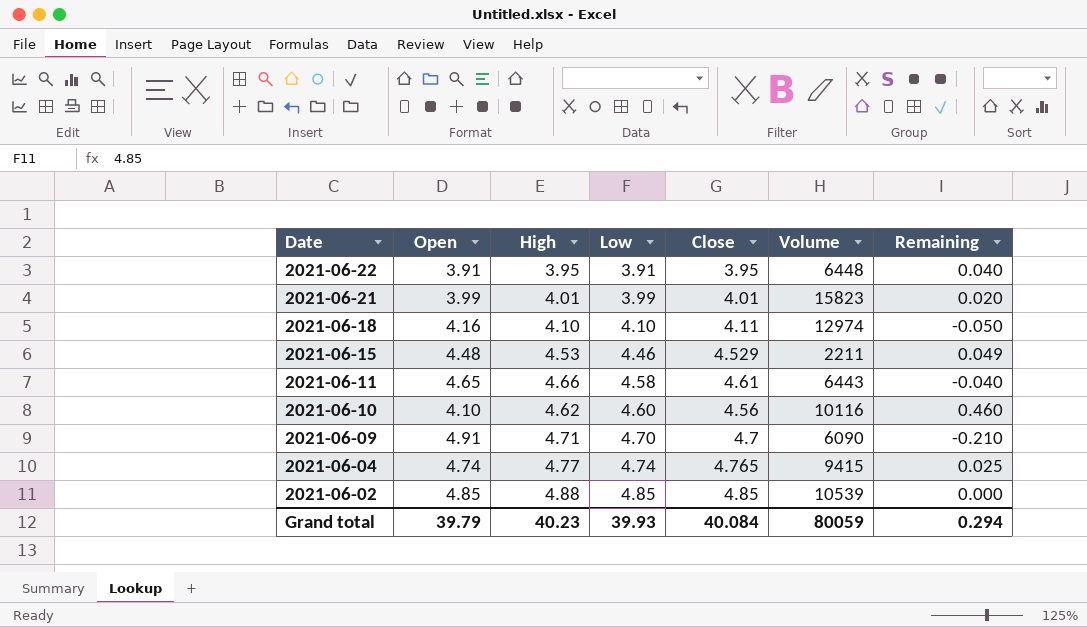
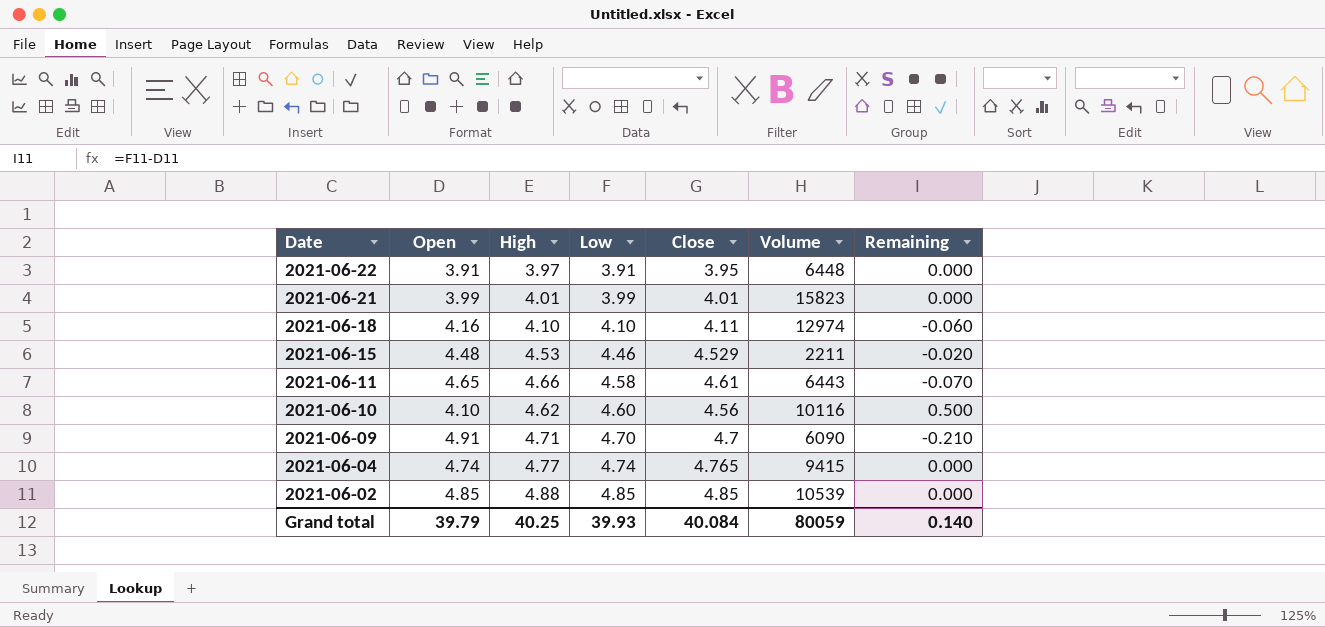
column Remaining | formula: [Close] - [Open] -> [Low] - [Open]
2021-06-22 | High: 3.95 -> 3.97
Grand total | High: 40.23 -> 40.25
Grand total | Remaining: 0.294 -> 0.140

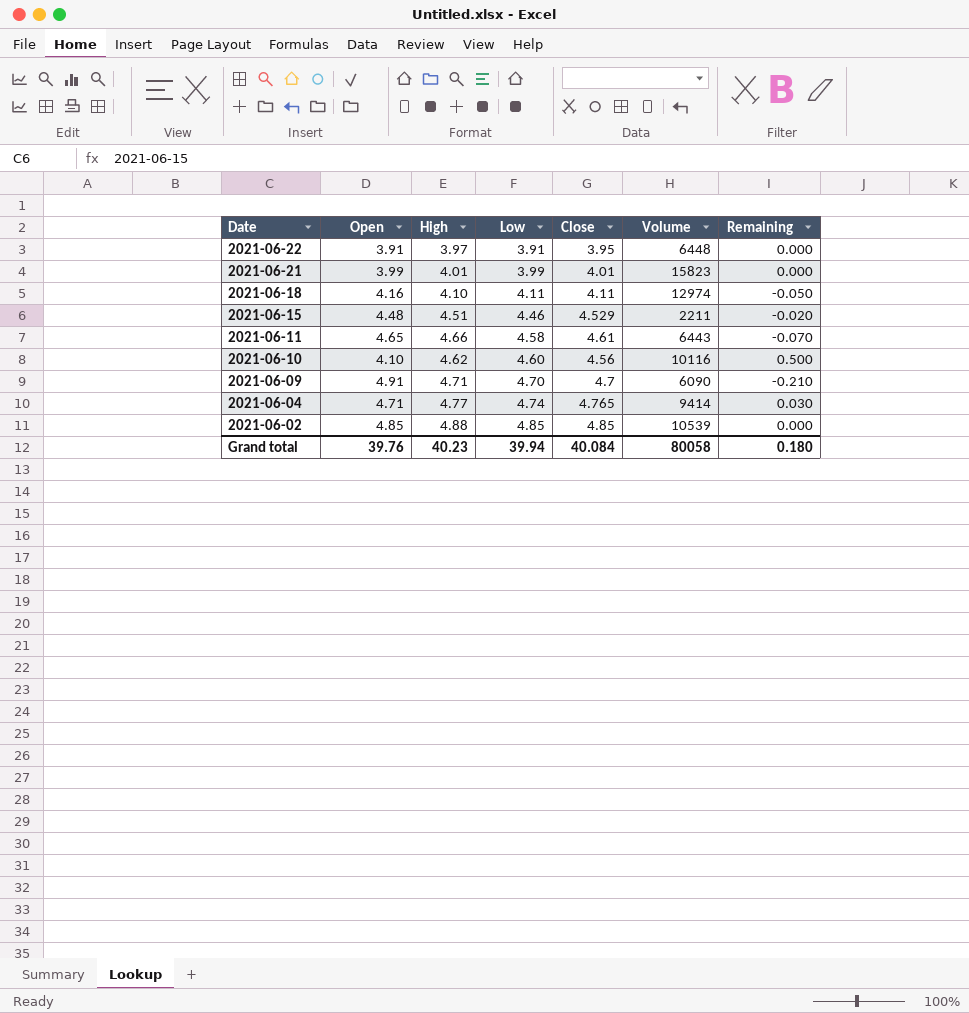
2021-06-18 | Low: 4.10 -> 4.11
2021-06-18 | Remaining: -0.060 -> -0.050
2021-06-15 | High: 4.53 -> 4.51
2021-06-04 | Open: 4.74 -> 4.71
2021-06-04 | Volume: 9415 -> 9414
2021-06-04 | Remaining: 0.000 -> 0.030
Grand total | Open: 39.79 -> 39.76
Grand total | High: 40.25 -> 40.23
Grand total | Low: 39.93 -> 39.94
Grand total | Volume: 80059 -> 80058
Grand total | Remaining: 0.140 -> 0.180

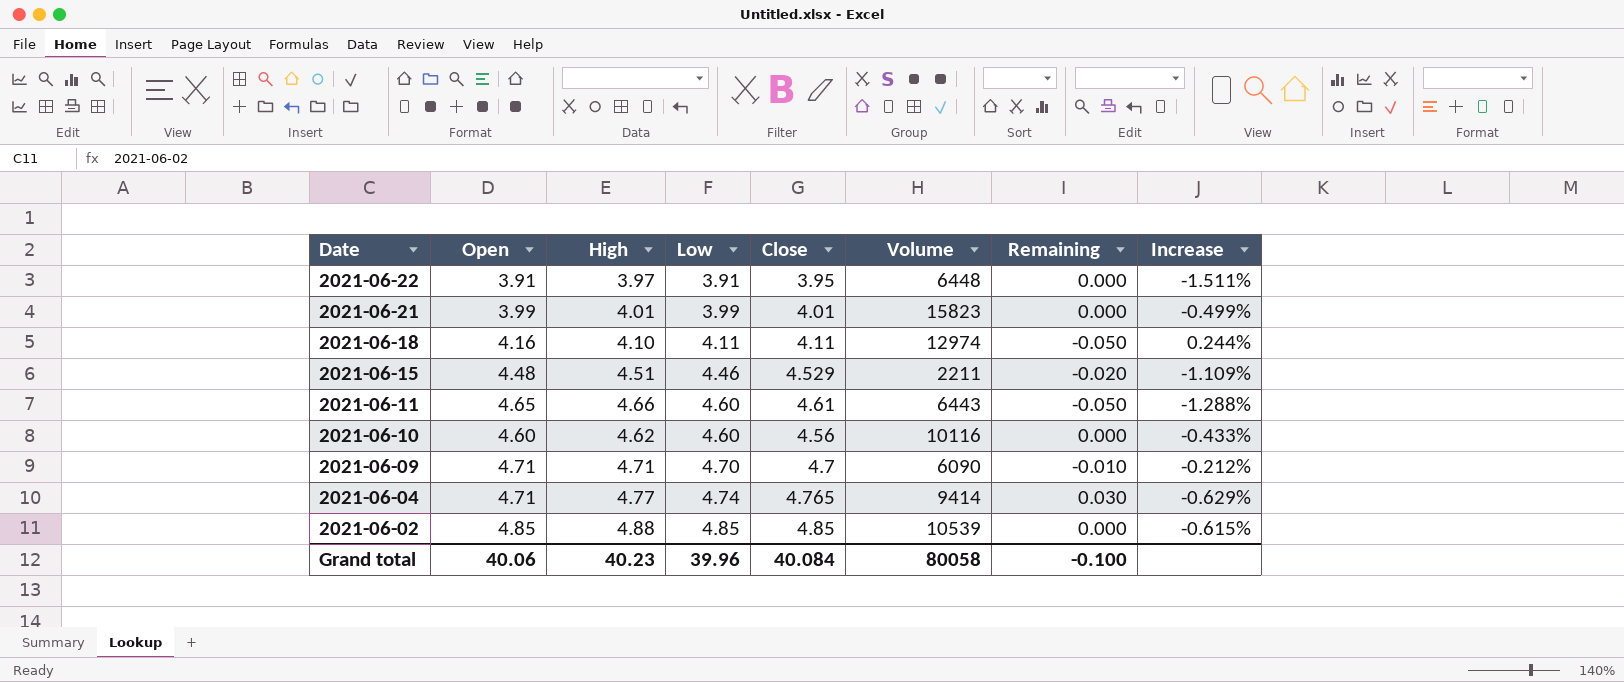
column Increase | formula: none -> ([Low] - [High]) / [High]
2021-06-11 | Low: 4.58 -> 4.60
2021-06-11 | Remaining: -0.070 -> -0.050
2021-06-10 | Open: 4.10 -> 4.60
2021-06-10 | Remaining: 0.500 -> 0.000
2021-06-09 | Open: 4.91 -> 4.71
2021-06-09 | Remaining: -0.210 -> -0.010
Grand total | Open: 39.76 -> 40.06
Grand total | Low: 39.94 -> 39.96
Grand total | Remaining: 0.180 -> -0.100

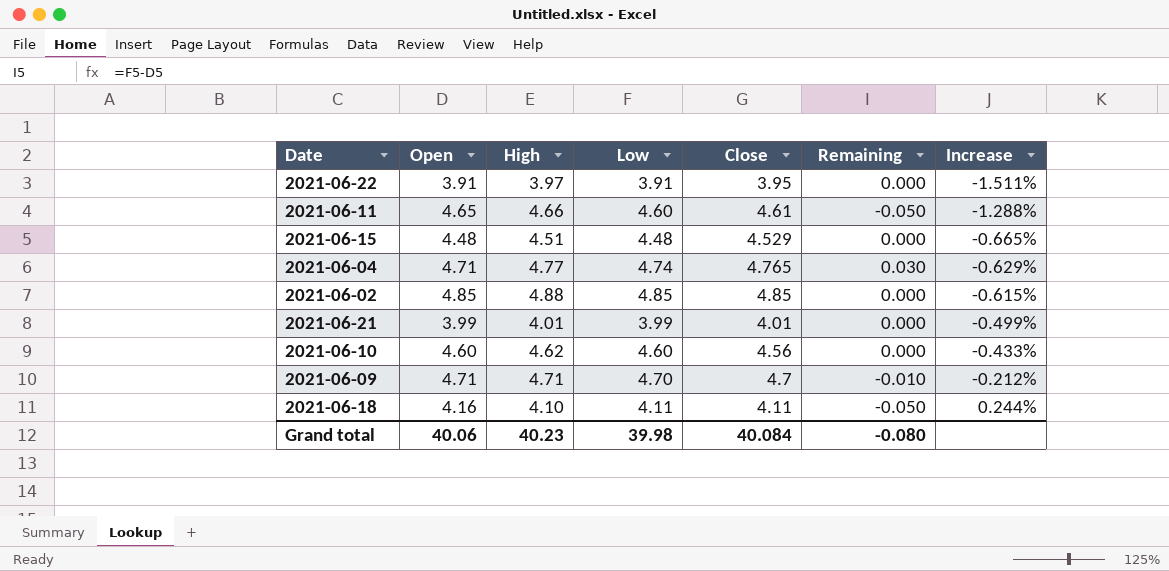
row order: Date descending -> Increase ascending
column Volume | position: 6 -> none
2021-06-15 | Low: 4.46 -> 4.48
2021-06-15 | Remaining: -0.020 -> 0.000
2021-06-15 | Increase: -1.109% -> -0.665%
Grand total | Low: 39.96 -> 39.98
Grand total | Remaining: -0.100 -> -0.080

